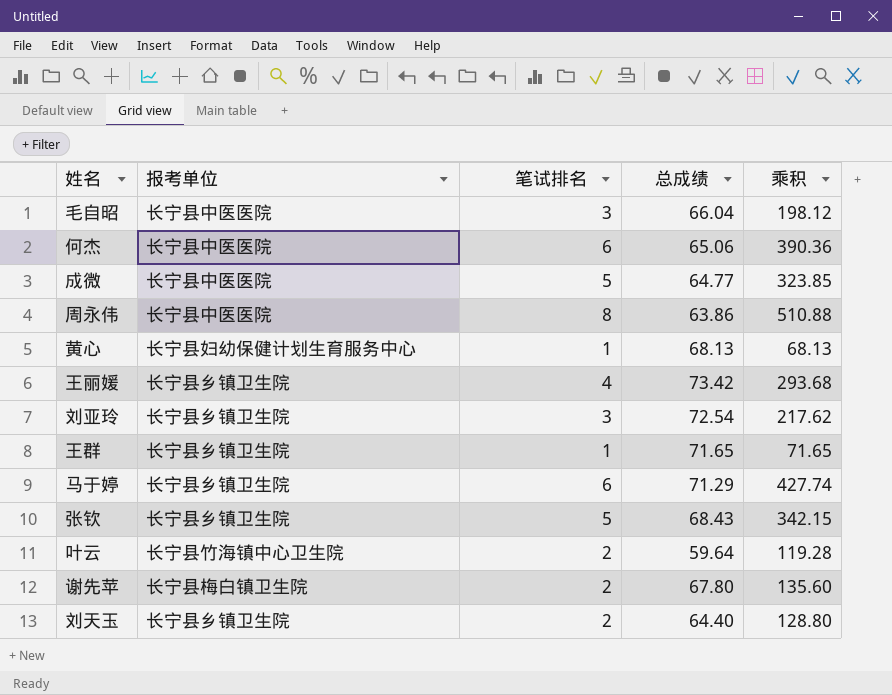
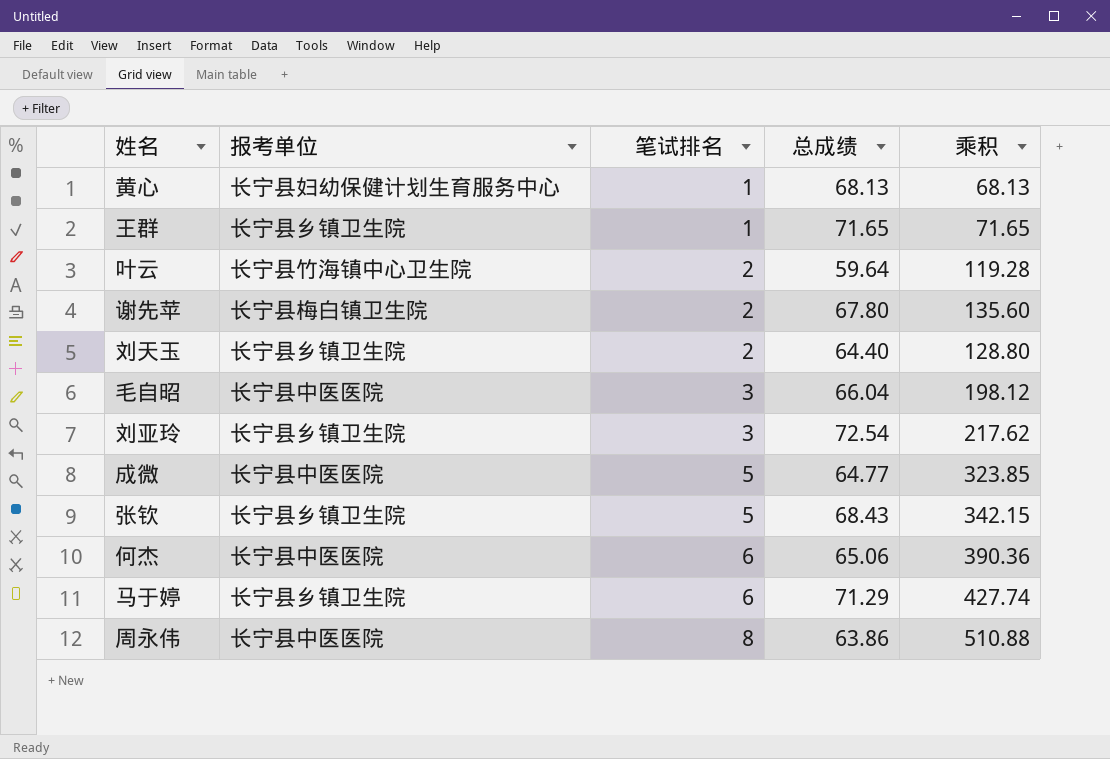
row order: none -> 笔试排名 ascending
row 王丽媛: 长宁县乡镇卫生院 | 4 | 73.42 | 293.68 -> none

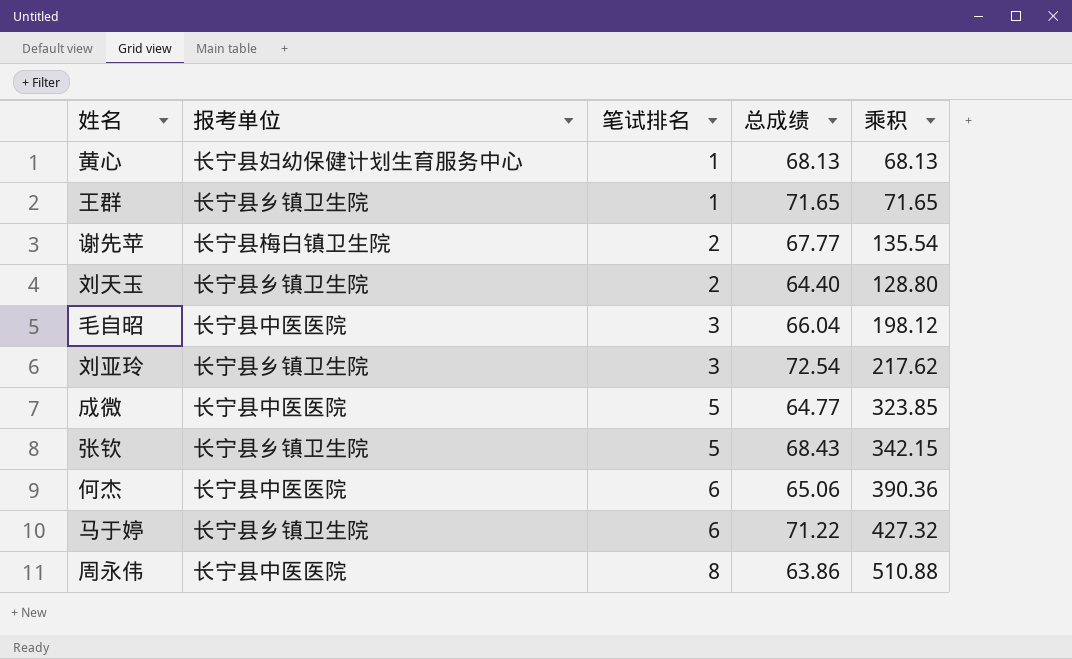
row 叶云: 长宁县竹海镇中心卫生院 | 2 | 59.64 | 119.28 -> none
谢先苹 | 总成绩: 67.80 -> 67.77
谢先苹 | 乘积: 135.60 -> 135.54
马于婷 | 总成绩: 71.29 -> 71.22
马于婷 | 乘积: 427.74 -> 427.32

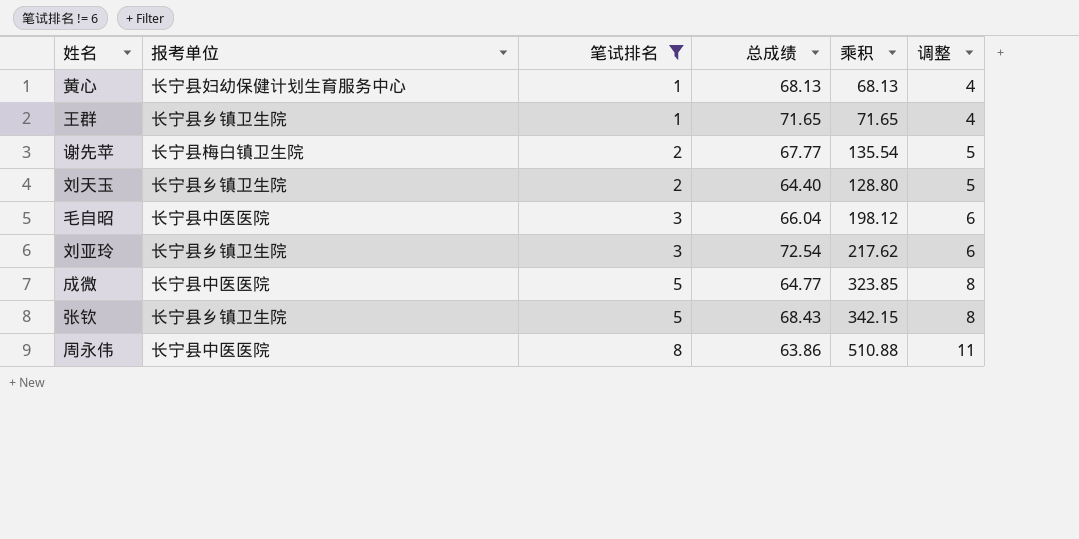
filter: none -> 笔试排名 != 6
column 调整 | formula: none -> [笔试排名] + 3

